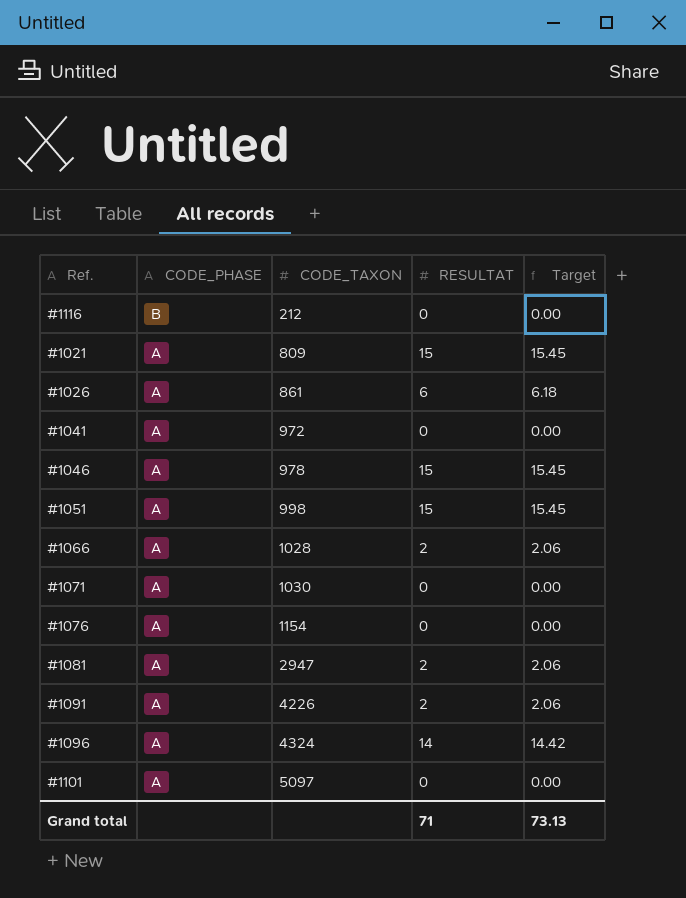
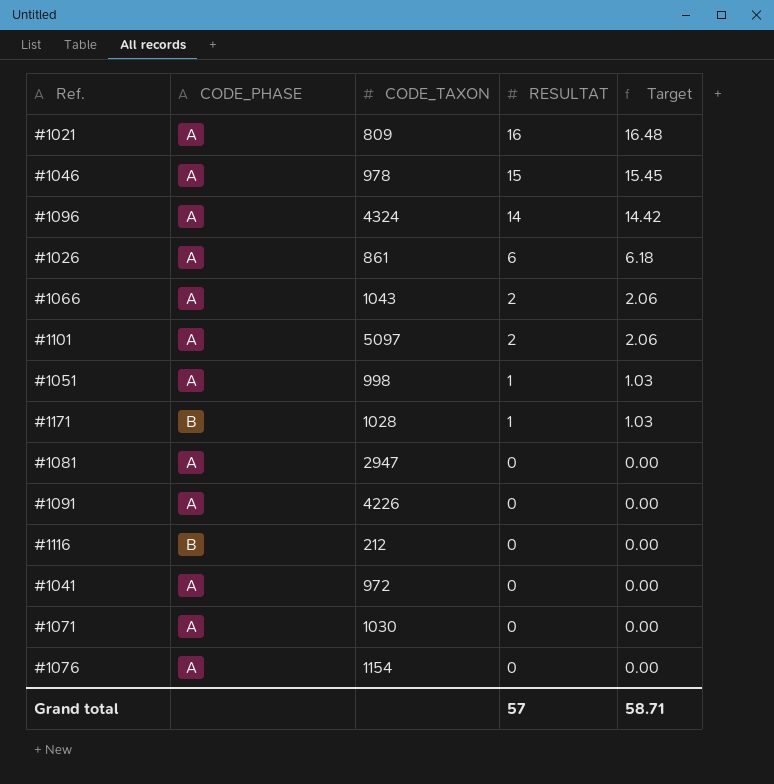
row order: CODE_PHASE descending -> RESULTAT descending
#1021 | RESULTAT: 15 -> 16
#1021 | Target: 15.45 -> 16.48
#1066 | CODE_TAXON: 1028 -> 1043
#1101 | RESULTAT: 0 -> 2
#1101 | Target: 0.00 -> 2.06
#1051 | RESULTAT: 15 -> 1
#1051 | Target: 15.45 -> 1.03
row #1171: none -> B | 1028 | 1 | 1.03
#1081 | RESULTAT: 2 -> 0
#1081 | Target: 2.06 -> 0.00
#1091 | RESULTAT: 2 -> 0
#1091 | Target: 2.06 -> 0.00
Grand total | RESULTAT: 71 -> 57
Grand total | Target: 73.13 -> 58.71

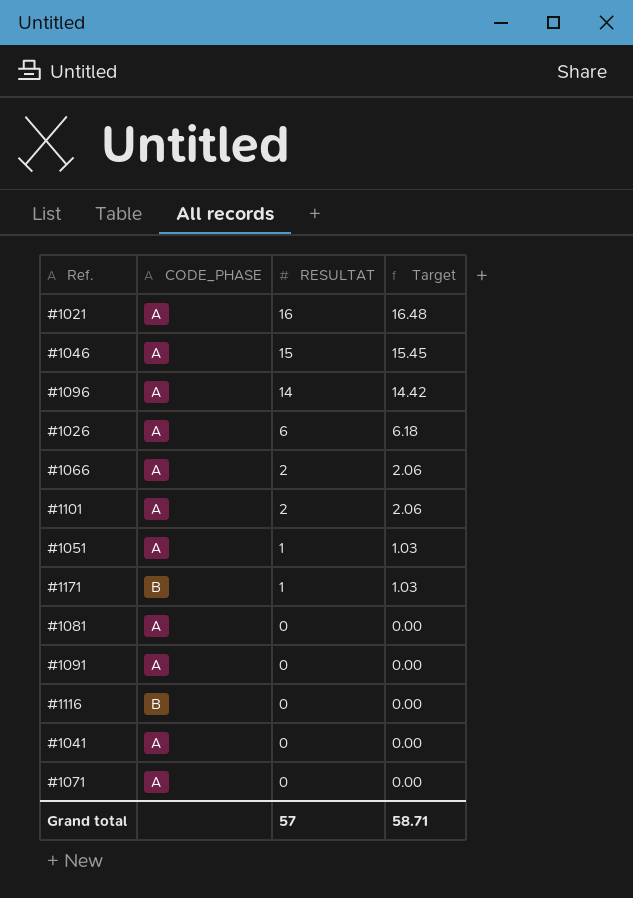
column CODE_TAXON | position: 3 -> none
row #1076: A | 1154 | 0 | 0.00 -> none

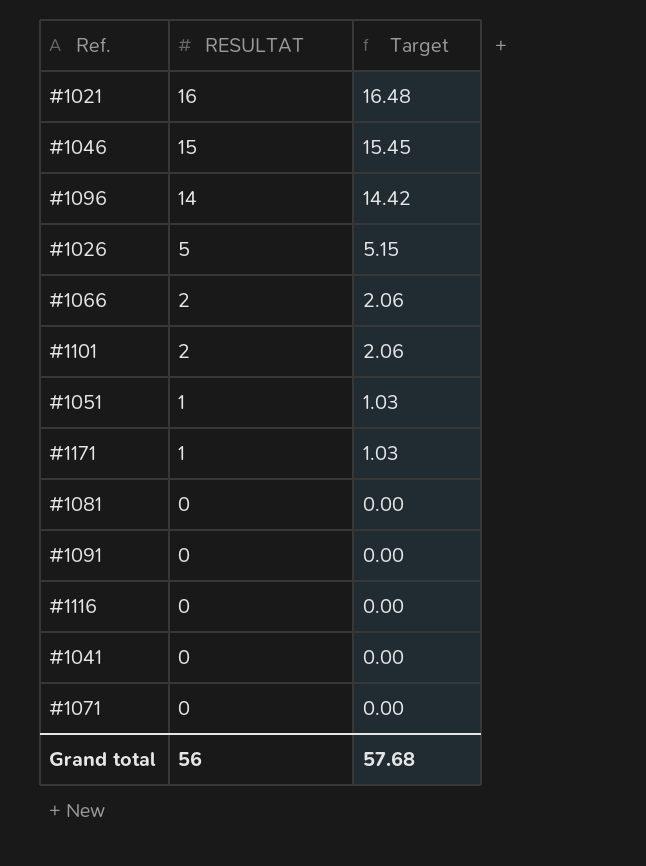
column CODE_PHASE | position: 2 -> none
#1026 | RESULTAT: 6 -> 5
#1026 | Target: 6.18 -> 5.15
Grand total | RESULTAT: 57 -> 56
Grand total | Target: 58.71 -> 57.68

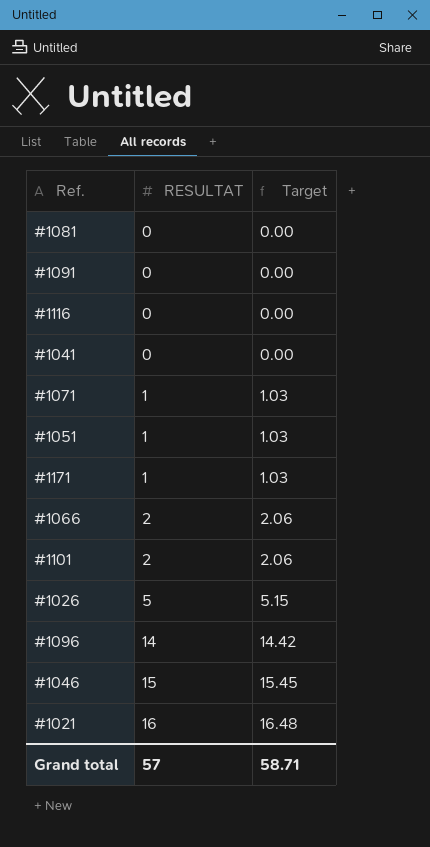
row order: RESULTAT descending -> RESULTAT ascending
#1071 | RESULTAT: 0 -> 1
#1071 | Target: 0.00 -> 1.03
Grand total | RESULTAT: 56 -> 57
Grand total | Target: 57.68 -> 58.71

